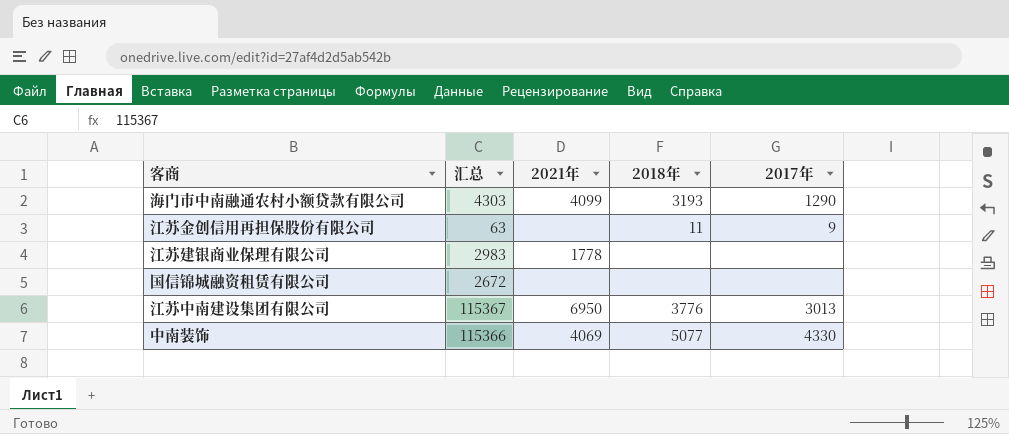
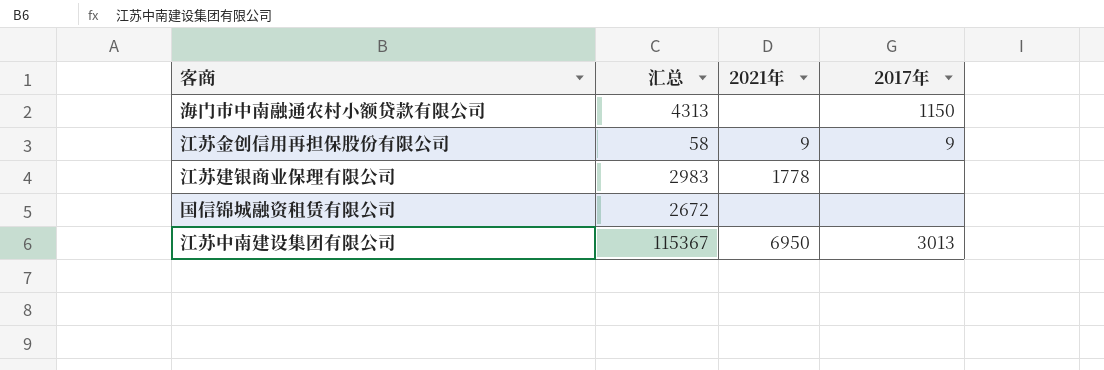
column 2018年 | position: 4 -> none
row 中南装饰: 115366 | 4069 | 5077 | 4330 -> none
海门市中南融通农村小额贷款有限公司 | 汇总: 4303 -> 4313
海门市中南融通农村小额贷款有限公司 | 2021年: 4099 -> none
海门市中南融通农村小额贷款有限公司 | 2017年: 1290 -> 1150
江苏金创信用再担保股份有限公司 | 汇总: 63 -> 58
江苏金创信用再担保股份有限公司 | 2021年: none -> 9

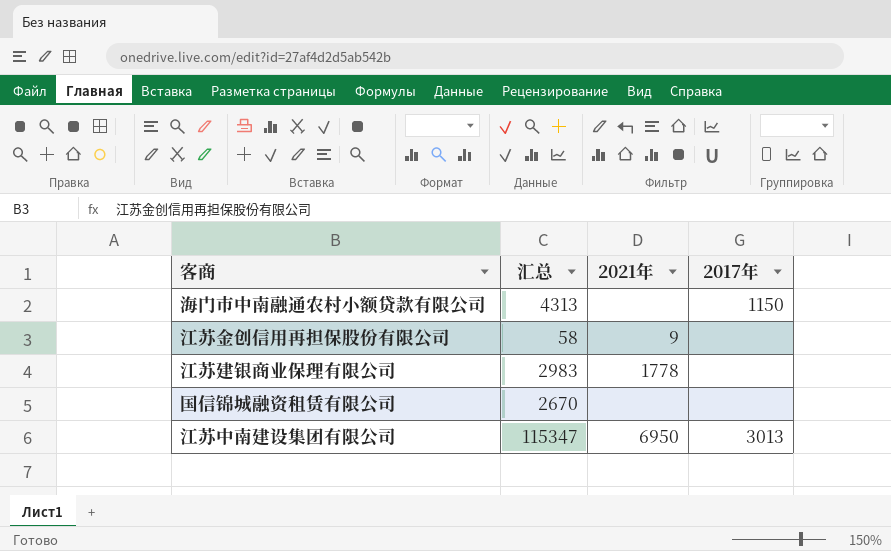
江苏金创信用再担保股份有限公司 | 2017年: 9 -> none
国信锦城融资租赁有限公司 | 汇总: 2672 -> 2670
江苏中南建设集团有限公司 | 汇总: 115367 -> 115347

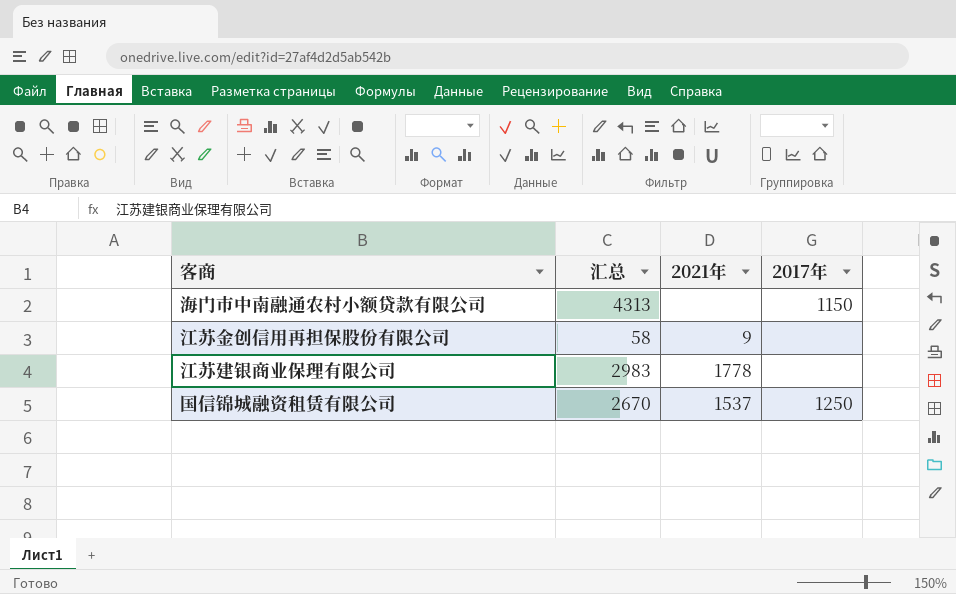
row 江苏中南建设集团有限公司: 115347 | 6950 | 3013 -> none
国信锦城融资租赁有限公司 | 2021年: none -> 1537
国信锦城融资租赁有限公司 | 2017年: none -> 1250

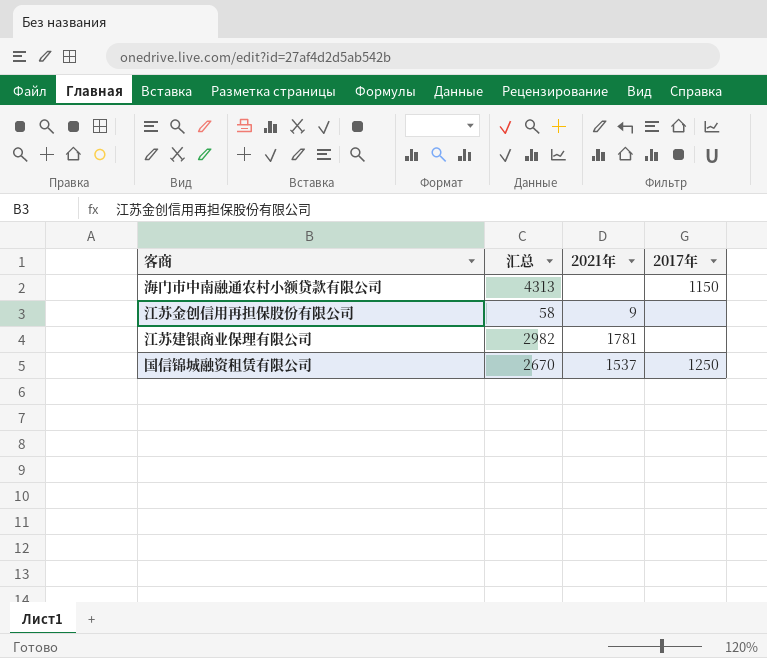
江苏建银商业保理有限公司 | 汇总: 2983 -> 2982
江苏建银商业保理有限公司 | 2021年: 1778 -> 1781

